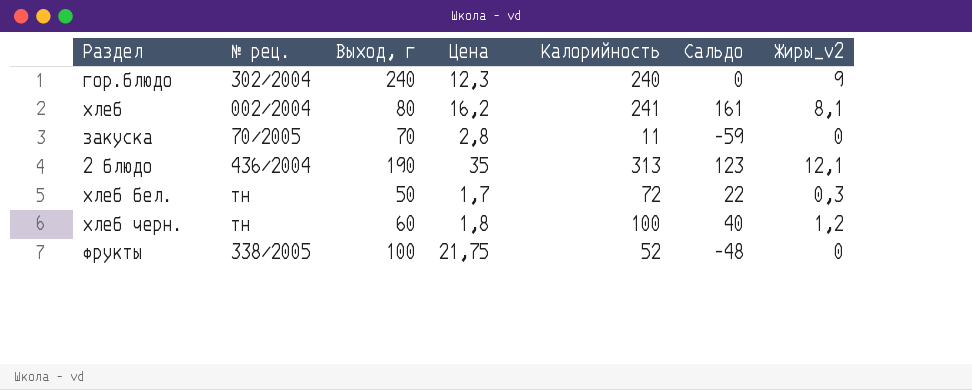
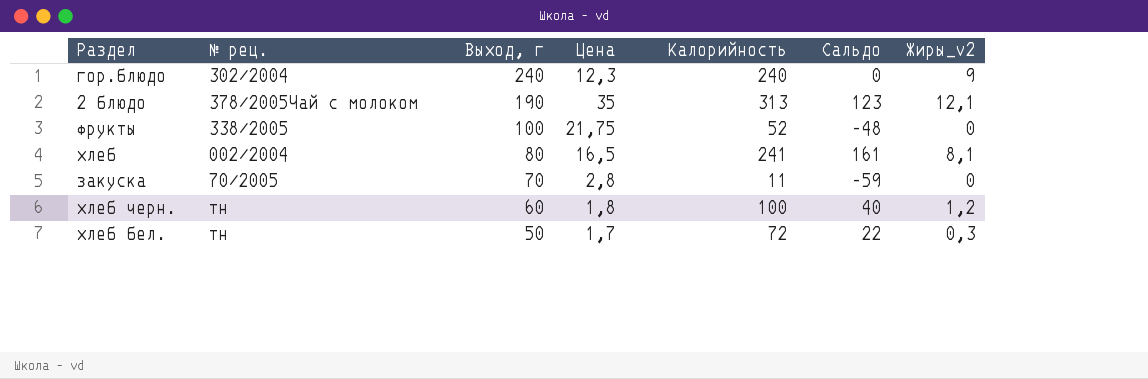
row order: none -> Выход, г descending
2 блюдо | № рец.: 436/2004 -> 378/2005Чай с молоком
хлеб | Цена: 16,2 -> 16,5

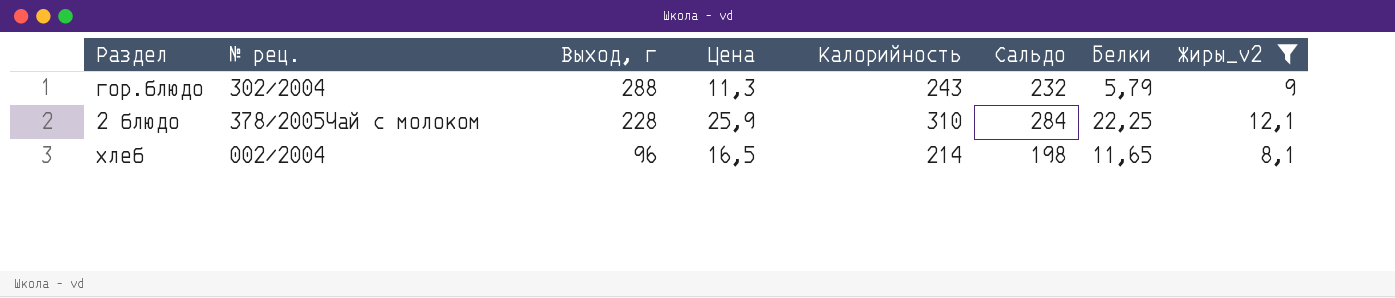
filter: none -> Жиры_v2 >= 8,1
column Сальдо | formula: [Калорийность] - [Выход, г] -> [Калорийность] - [Цена]
column Белки | position: none -> 7
гор.блюдо | Выход, г: 240 -> 288
гор.блюдо | Цена: 12,3 -> 11,3
гор.блюдо | Калорийность: 240 -> 243
2 блюдо | Выход, г: 190 -> 228
2 блюдо | Цена: 35 -> 25,9
2 блюдо | Калорийность: 313 -> 310
хлеб | Выход, г: 80 -> 96
хлеб | Калорийность: 241 -> 214

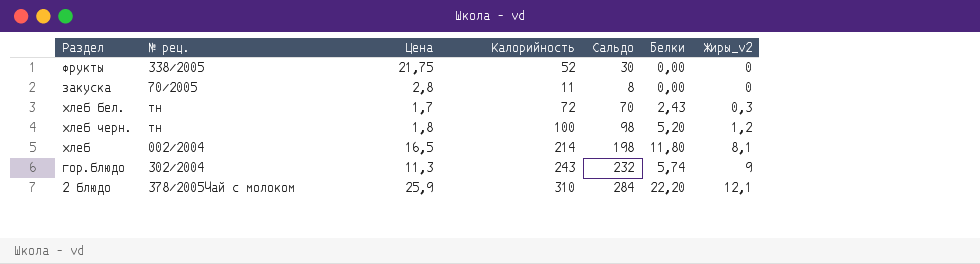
filter: Жиры_v2 >= 8,1 -> none
row order: Выход, г descending -> Жиры_v2 ascending
column Выход, г | position: 3 -> none
хлеб | Белки: 11,65 -> 11,80
гор.блюдо | Белки: 5,79 -> 5,74
2 блюдо | Белки: 22,25 -> 22,20

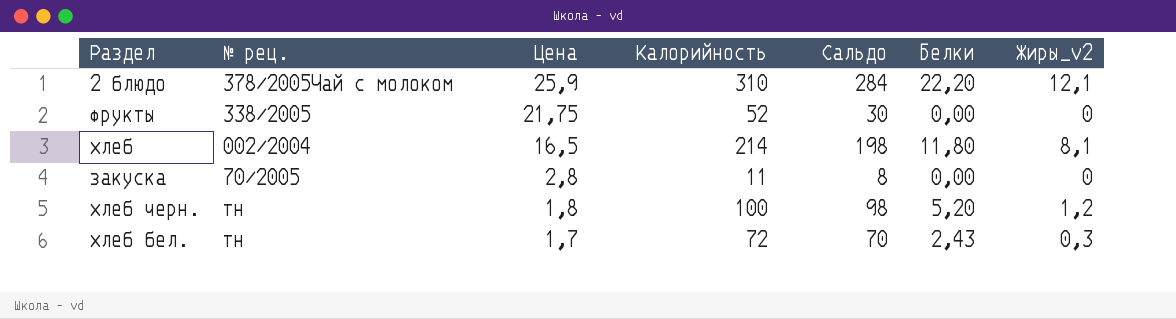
row order: Жиры_v2 ascending -> Цена descending
row гор.блюдо: 302/2004 | 11,3 | 243 | 232 | 5,74 | 9 -> none

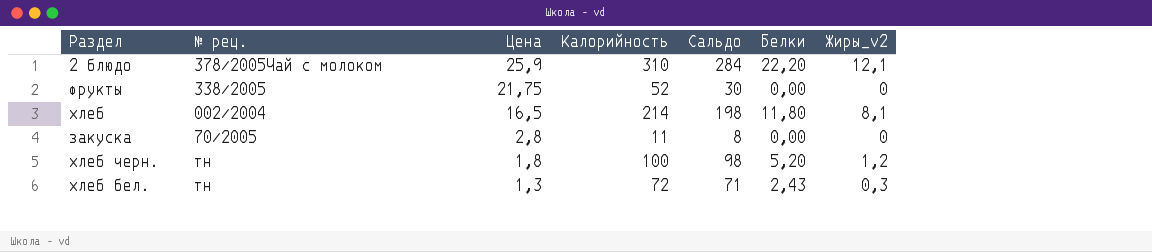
хлеб бел. | Цена: 1,7 -> 1,3
хлеб бел. | Сальдо: 70 -> 71

